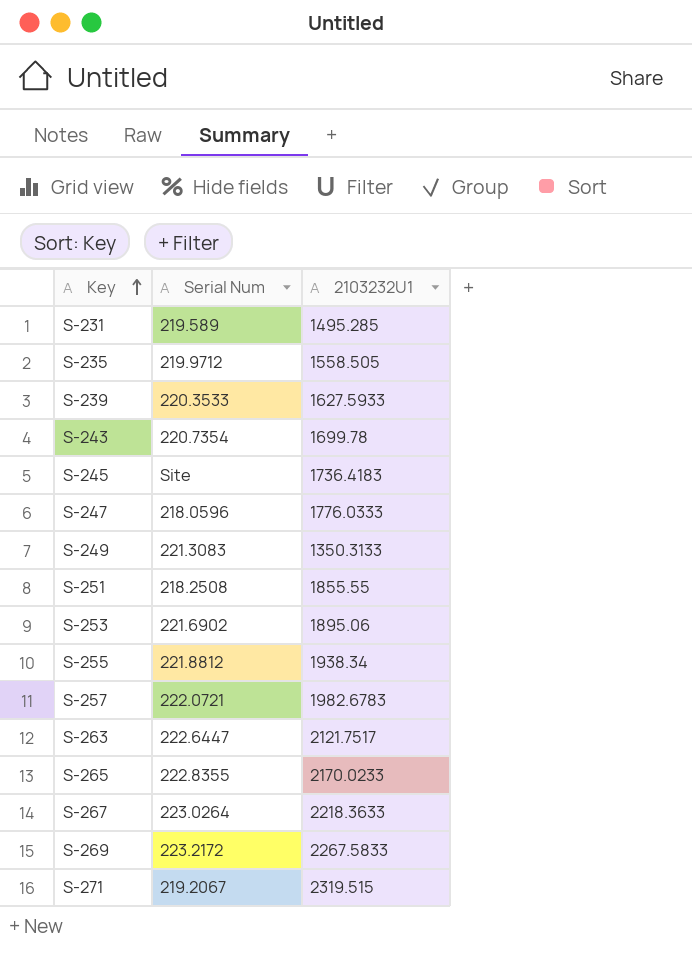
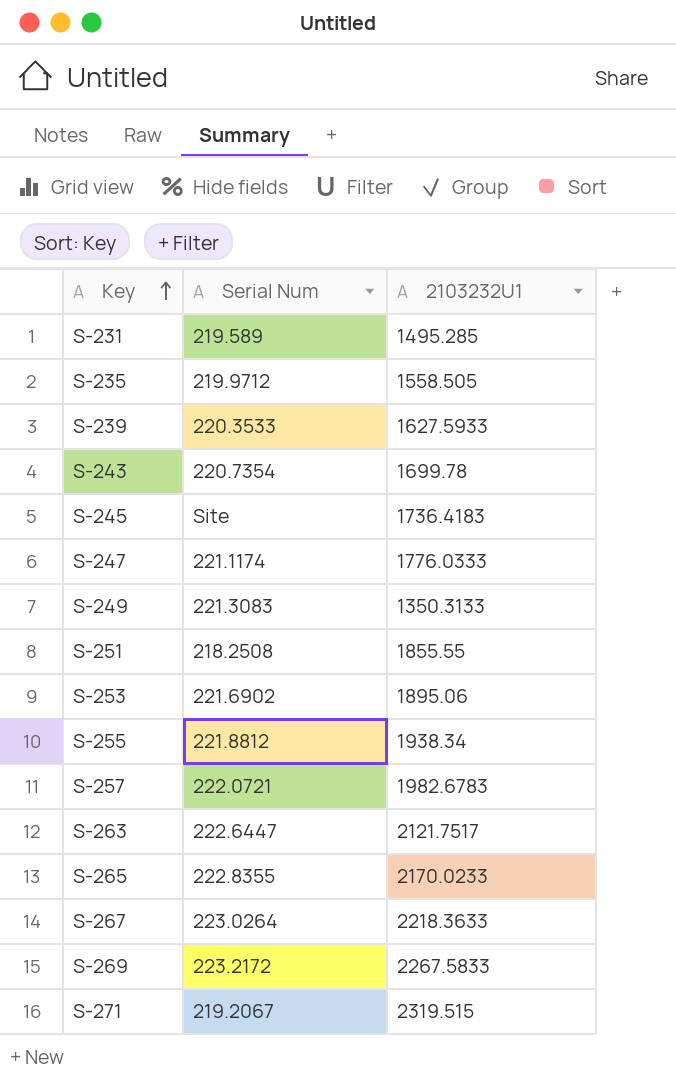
S-247 | Serial Num: 218.0596 -> 221.1174

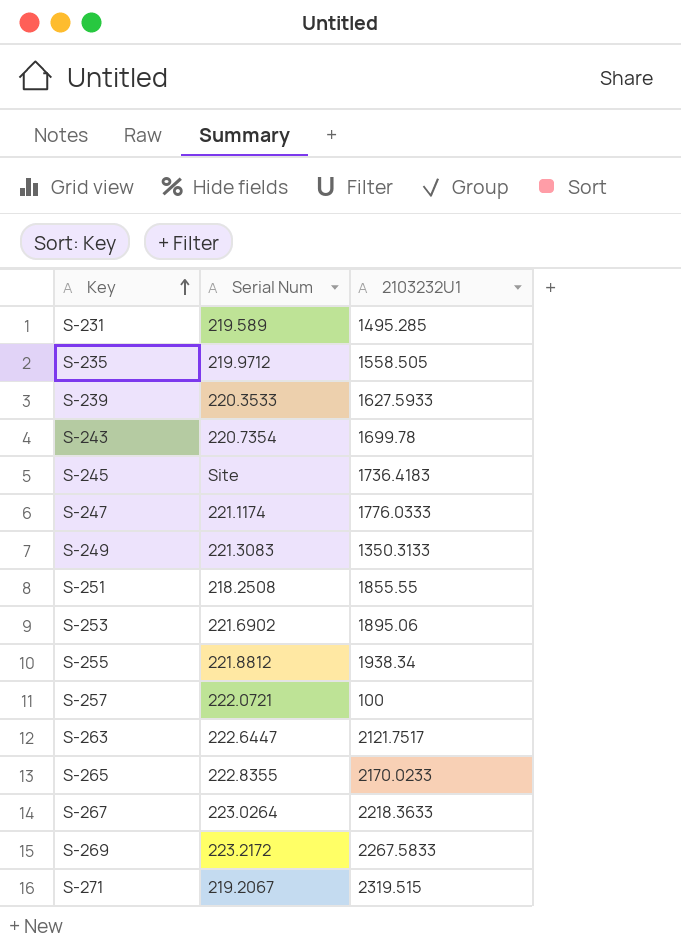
S-257 | 2103232U1: 1982.6783 -> 100

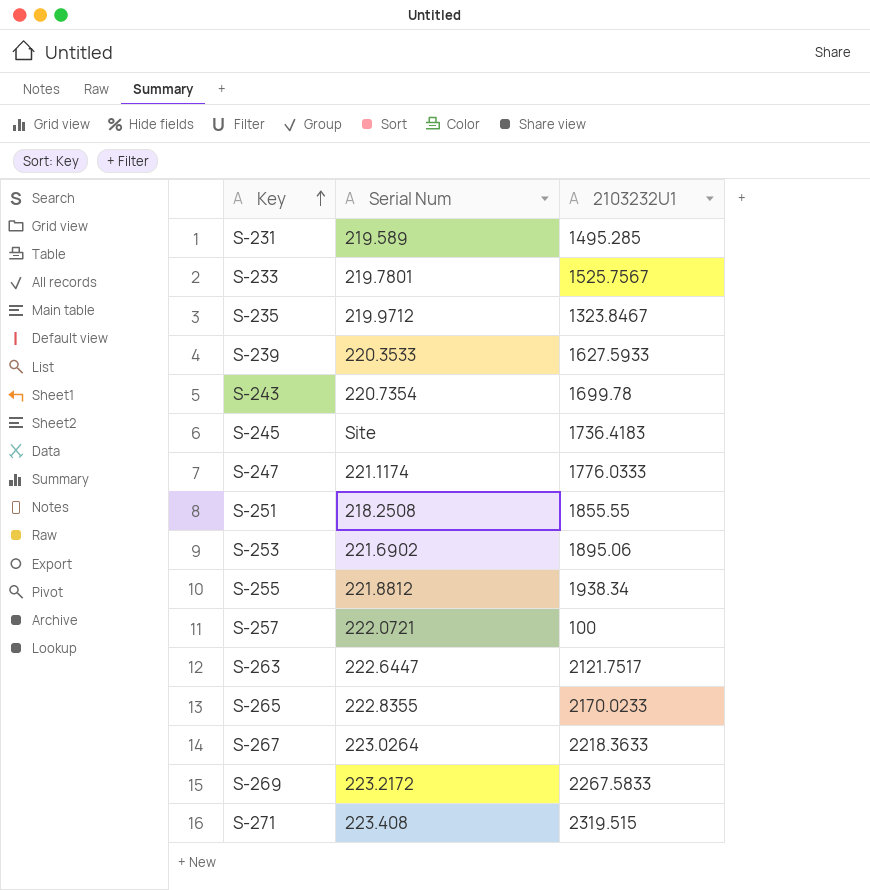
row S-249: 221.3083 | 1350.3133 -> none
row S-233: none -> 219.7801 | 1525.7567
S-235 | 2103232U1: 1558.505 -> 1323.8467
S-271 | Serial Num: 219.2067 -> 223.408

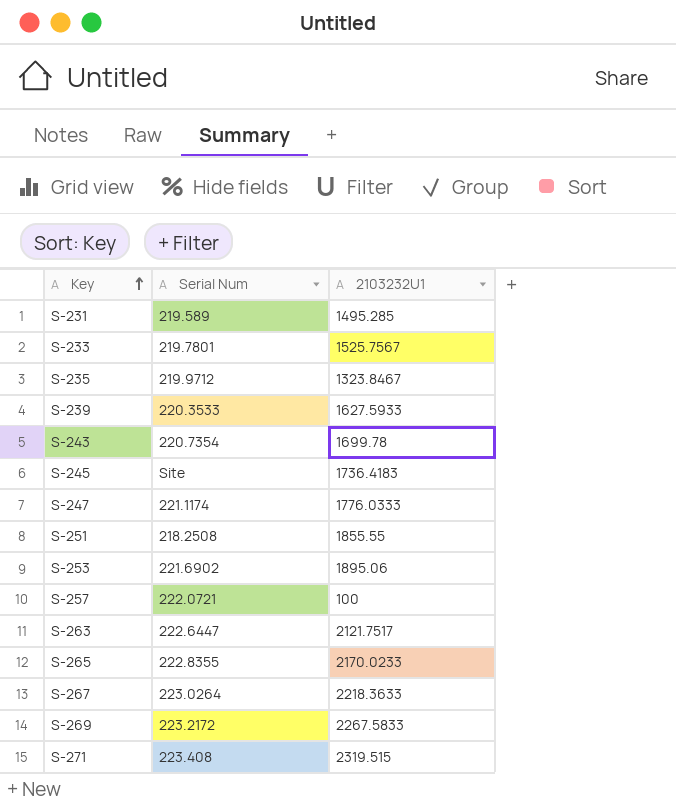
row S-255: 221.8812 | 1938.34 -> none

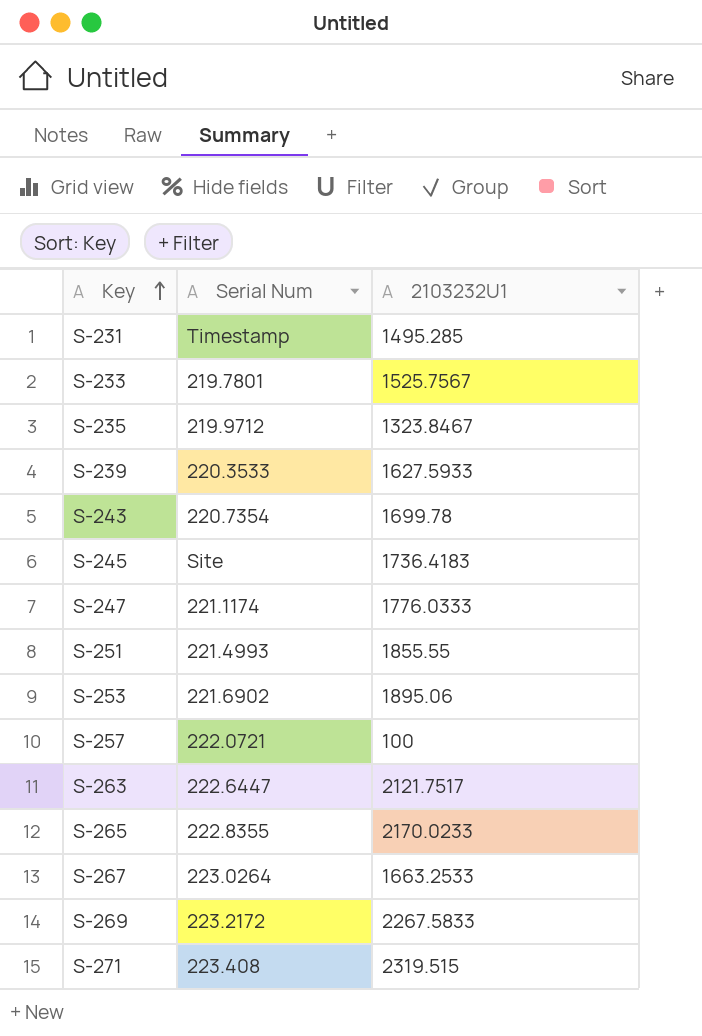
S-231 | Serial Num: 219.589 -> Timestamp
S-251 | Serial Num: 218.2508 -> 221.4993
S-267 | 2103232U1: 2218.3633 -> 1663.2533

